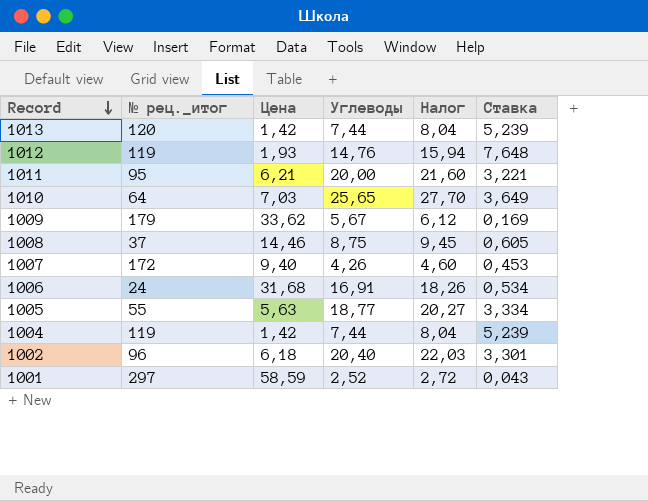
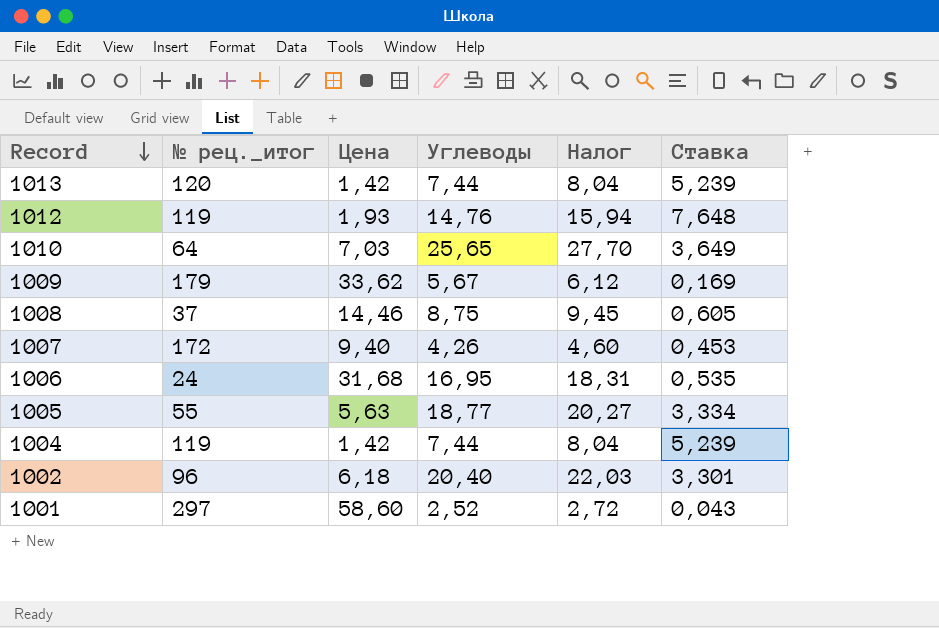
row 1011: 95 | 6,21 | 20,00 | 21,60 | 3,221 -> none
1006 | Углеводы: 16,91 -> 16,95
1006 | Налог: 18,26 -> 18,31
1006 | Ставка: 0,534 -> 0,535
1001 | Цена: 58,59 -> 58,60

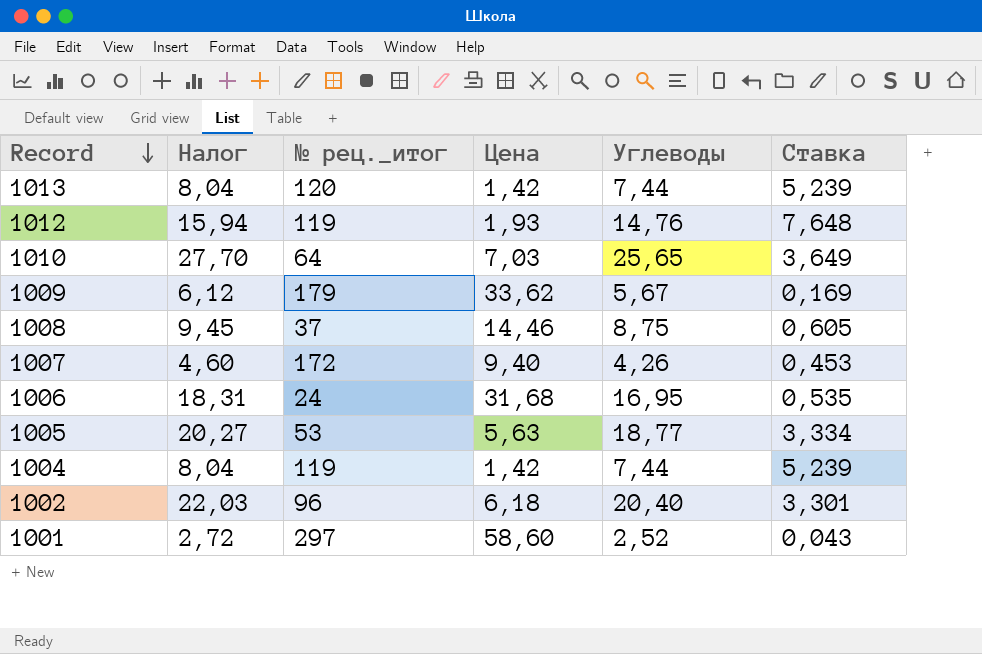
column Налог | position: 5 -> 2
1005 | № рец._итог: 55 -> 53

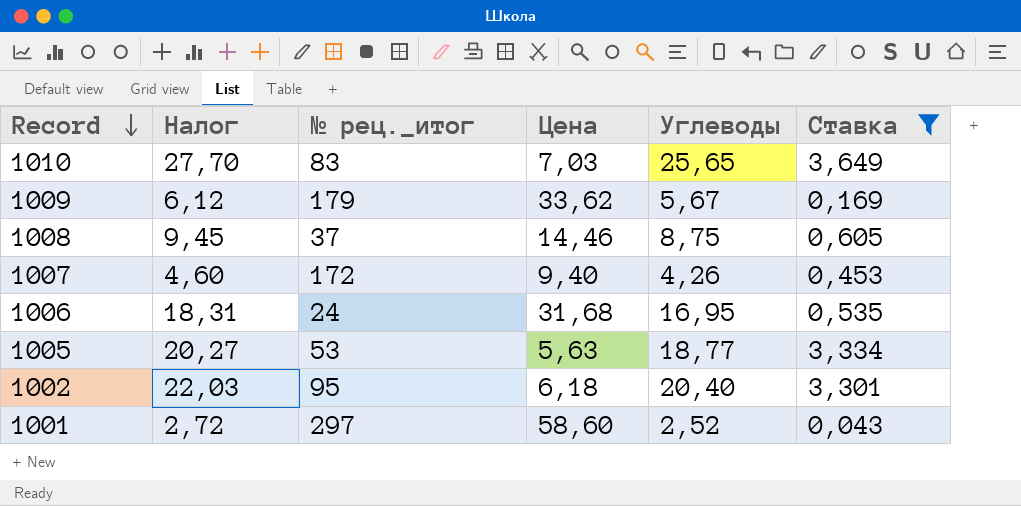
filter: none -> Ставка <= 3,649
1010 | № рец._итог: 64 -> 83
1002 | № рец._итог: 96 -> 95

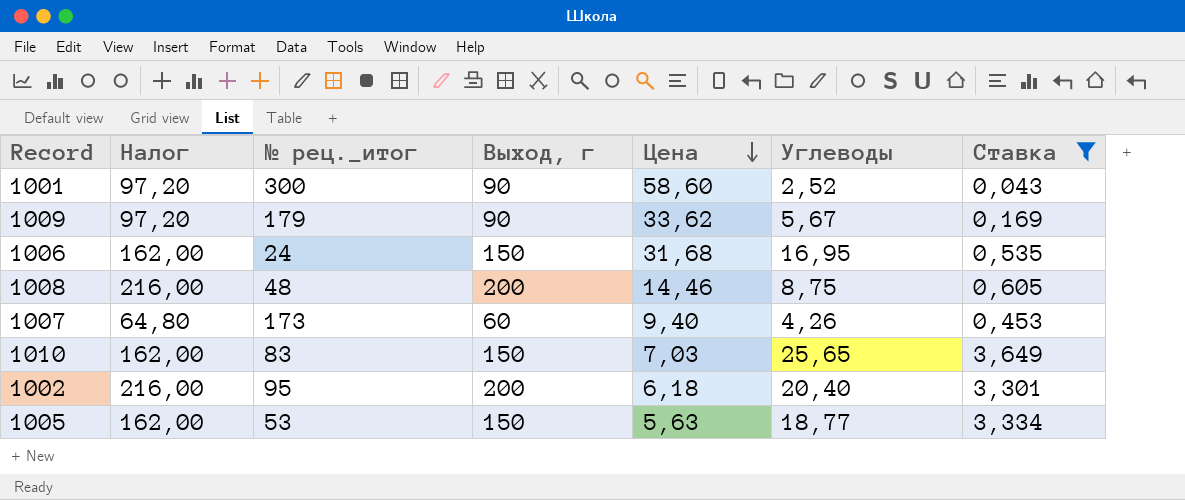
row order: Record descending -> Цена descending
column Налог | formula: [Углеводы] * 1,08 -> [Выход, г] * 1,08
column Выход, г | position: none -> 4
1001 | № рец._итог: 297 -> 300
1008 | № рец._итог: 37 -> 48
1007 | № рец._итог: 172 -> 173

